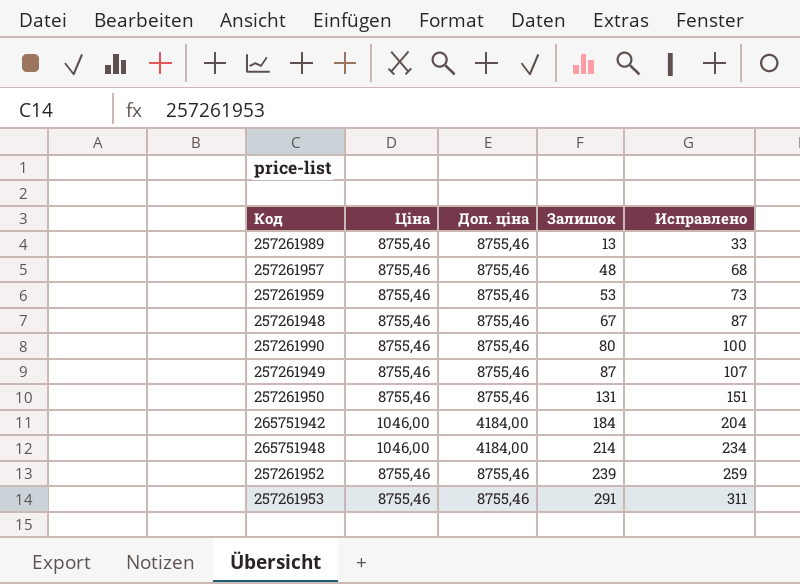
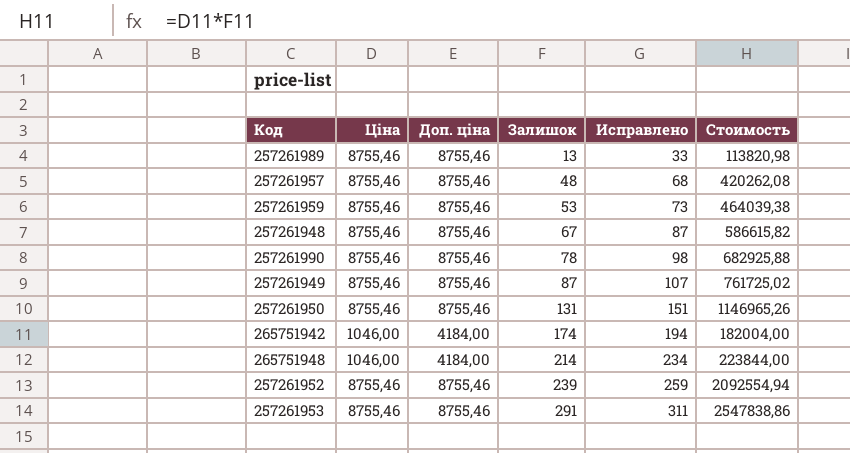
column Стоимость | formula: none -> [Ціна] * [Залишок]
257261990 | Залишок: 80 -> 78
257261990 | Исправлено: 100 -> 98
265751942 | Залишок: 184 -> 174
265751942 | Исправлено: 204 -> 194

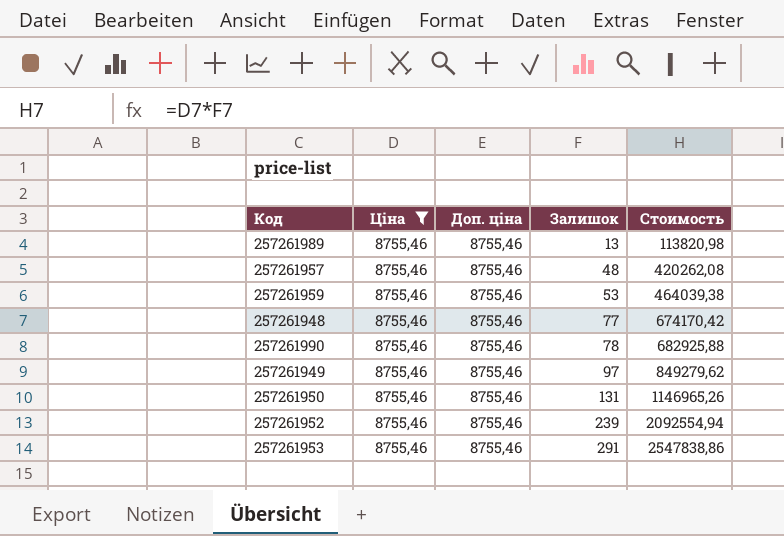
filter: none -> Ціна = 8755,46
column Исправлено | formula: [Залишок] + 20 -> none
257261948 | Залишок: 67 -> 77
257261948 | Стоимость: 586615,82 -> 674170,42
257261949 | Залишок: 87 -> 97
257261949 | Стоимость: 761725,02 -> 849279,62

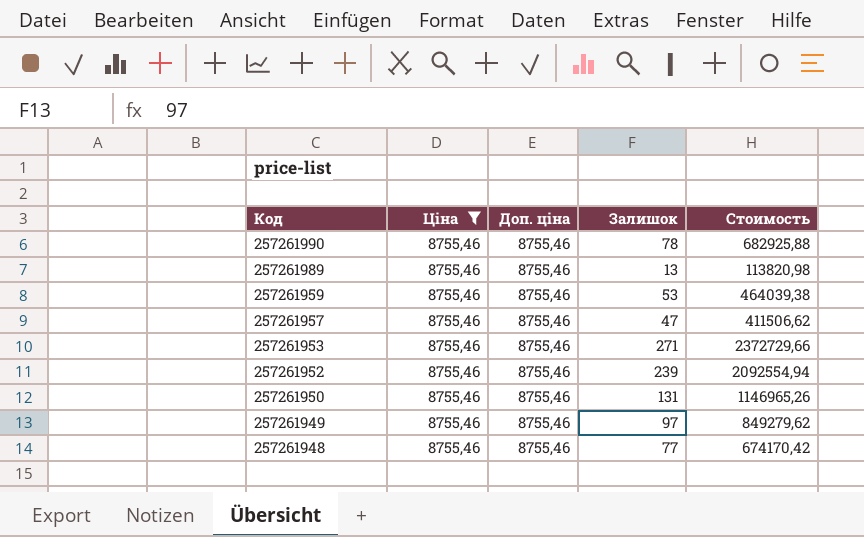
row order: Залишок ascending -> Код descending
257261957 | Залишок: 48 -> 47
257261957 | Стоимость: 420262,08 -> 411506,62
257261953 | Залишок: 291 -> 271
257261953 | Стоимость: 2547838,86 -> 2372729,66

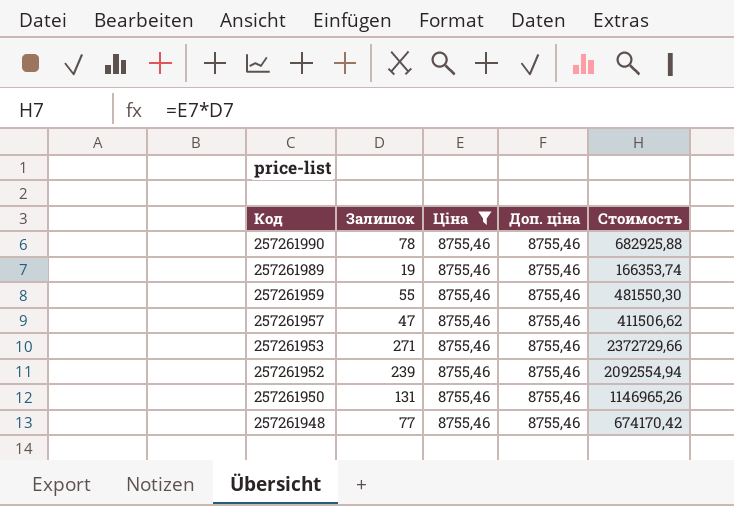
column Залишок | position: 4 -> 2
row 257261949: 8755,46 | 8755,46 | 97 | 849279,62 -> none
257261989 | Залишок: 13 -> 19
257261989 | Стоимость: 113820,98 -> 166353,74
257261959 | Залишок: 53 -> 55
257261959 | Стоимость: 464039,38 -> 481550,30

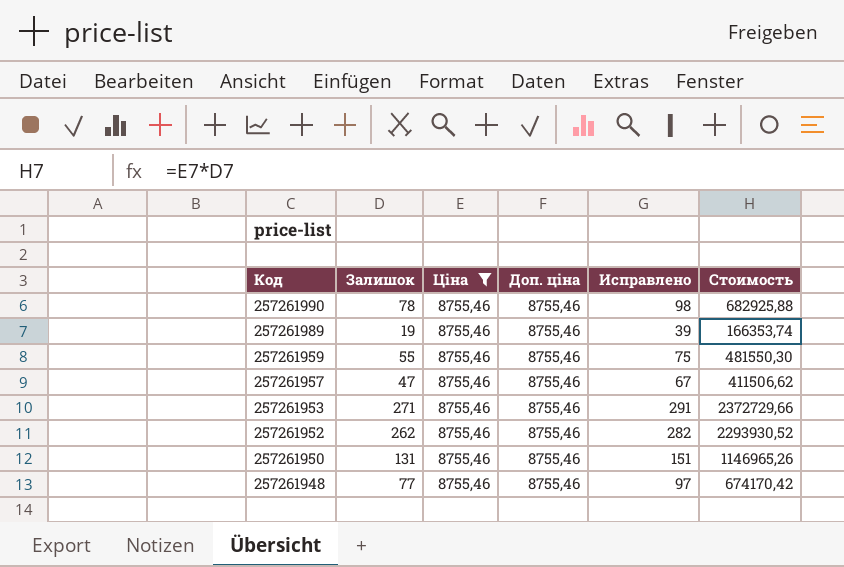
column Исправлено | formula: none -> [Залишок] + 20
257261952 | Залишок: 239 -> 262
257261952 | Стоимость: 2092554,94 -> 2293930,52

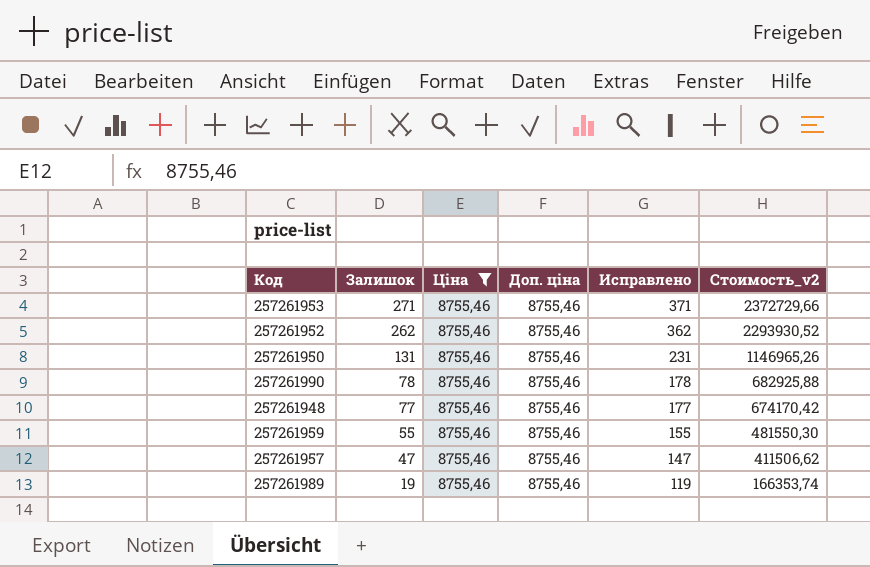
row order: Код descending -> Залишок descending
column Исправлено | formula: [Залишок] + 20 -> [Залишок] + 100
column name: Стоимость -> Стоимость_v2

